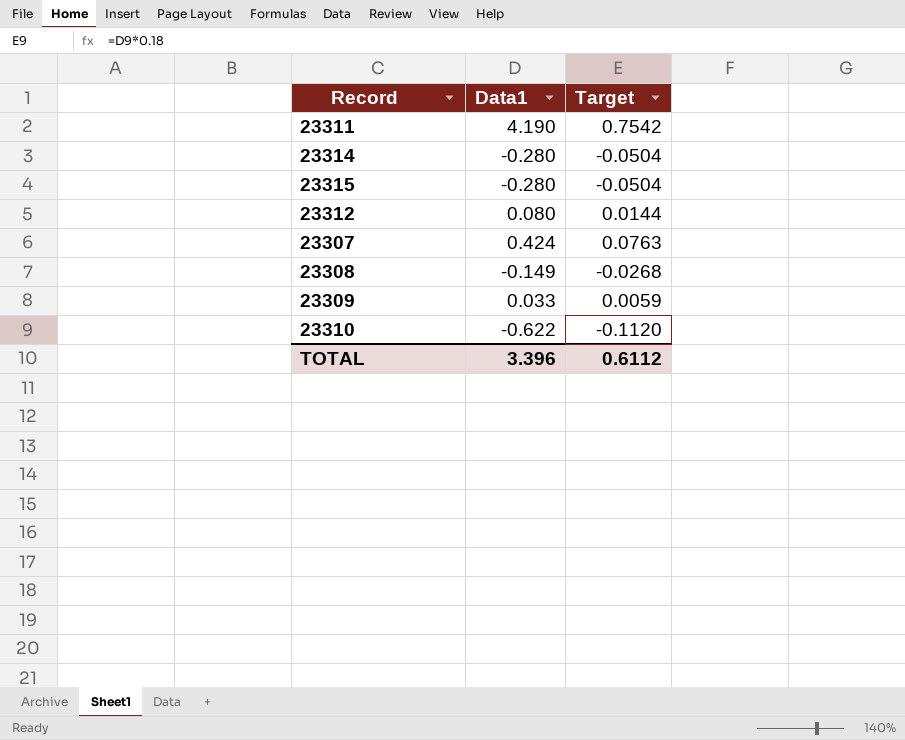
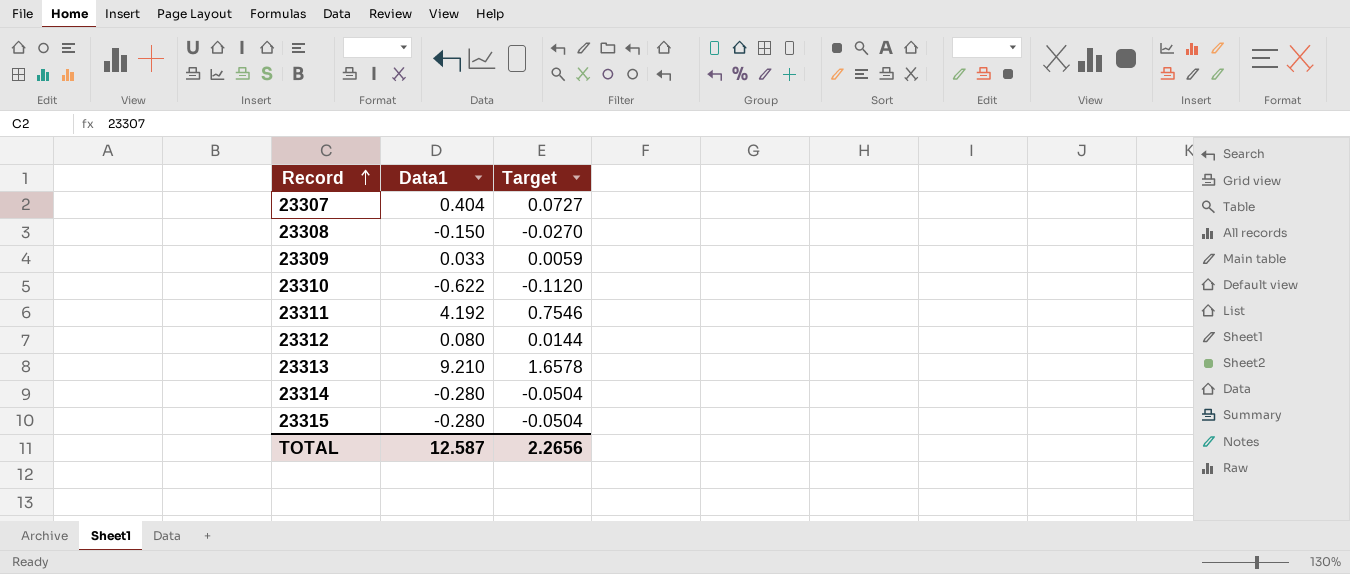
row order: none -> Record ascending
23307 | Data1: 0.424 -> 0.404
23307 | Target: 0.0763 -> 0.0727
23308 | Data1: -0.149 -> -0.150
23308 | Target: -0.0268 -> -0.0270
23311 | Data1: 4.190 -> 4.192
23311 | Target: 0.7542 -> 0.7546
row 23313: none -> 9.210 | 1.6578
TOTAL | Data1: 3.396 -> 12.587
TOTAL | Target: 0.6112 -> 2.2656

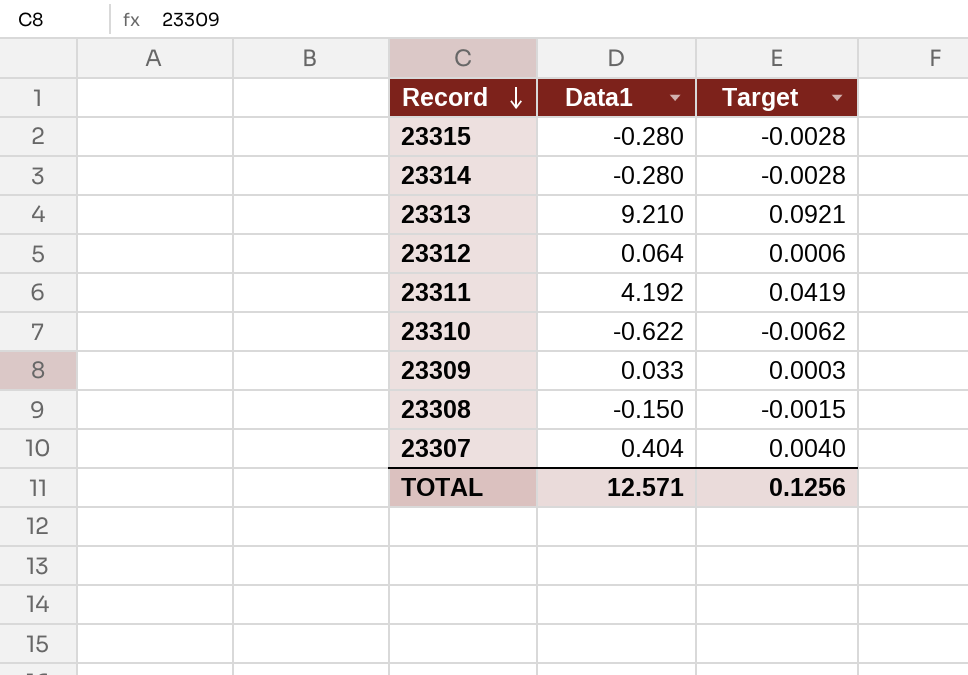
row order: Record ascending -> Record descending
column Target | formula: [Data1] * 0.18 -> [Data1] * 0.01
23312 | Data1: 0.080 -> 0.064
TOTAL | Data1: 12.587 -> 12.571
TOTAL | Target: 2.2656 -> 0.1256

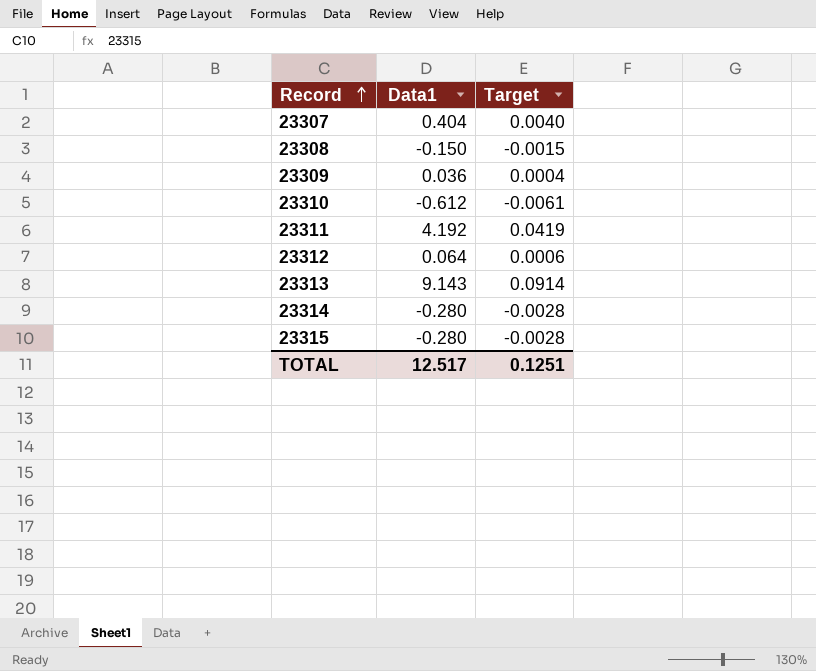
row order: Record descending -> Record ascending
23309 | Data1: 0.033 -> 0.036
23309 | Target: 0.0003 -> 0.0004
23310 | Data1: -0.622 -> -0.612
23310 | Target: -0.0062 -> -0.0061
23313 | Data1: 9.210 -> 9.143
23313 | Target: 0.0921 -> 0.0914
TOTAL | Data1: 12.571 -> 12.517
TOTAL | Target: 0.1256 -> 0.1251

